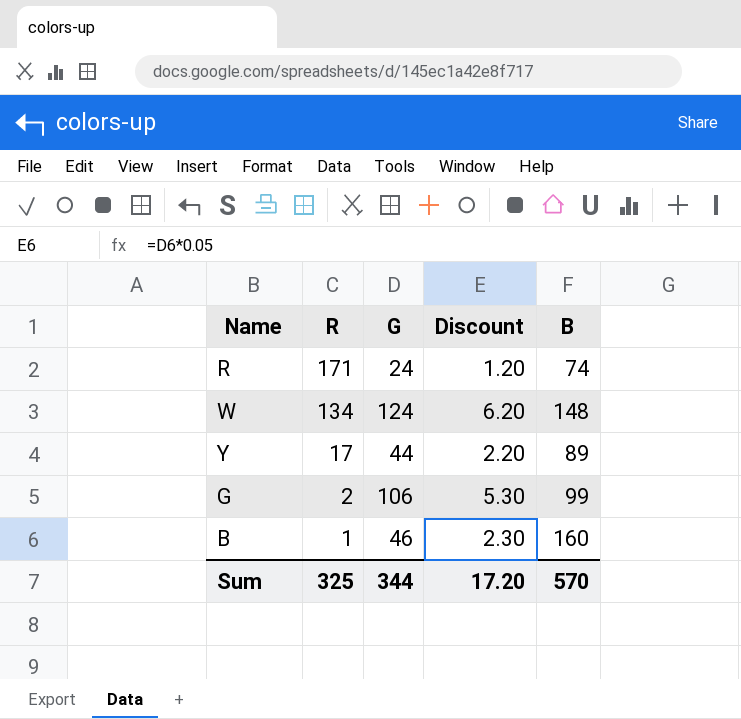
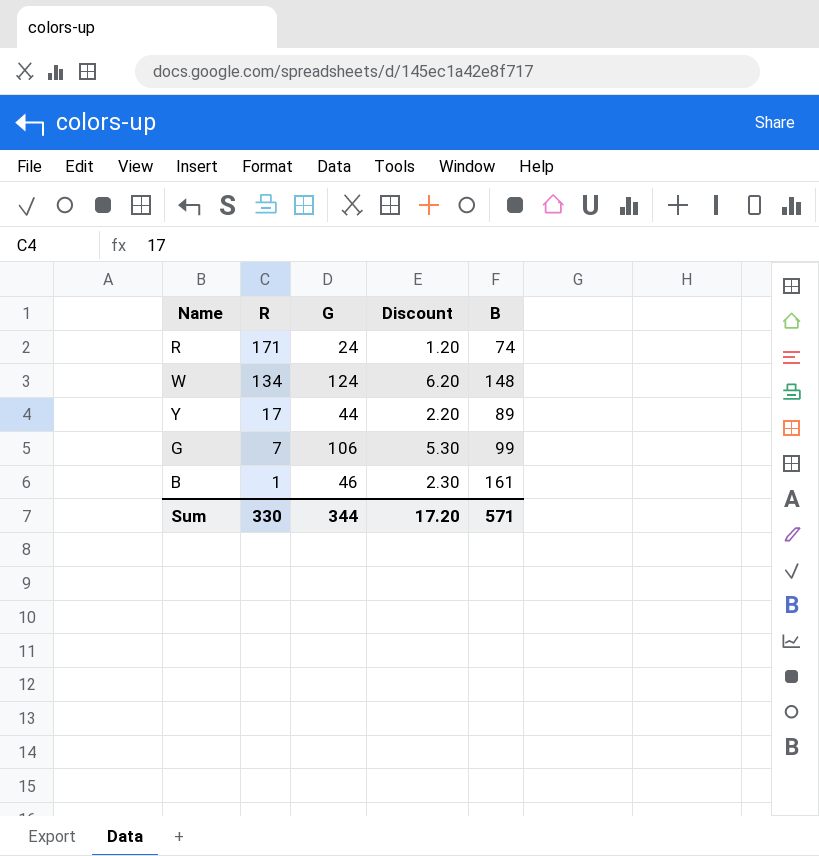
G | R: 2 -> 7
B | B: 160 -> 161
Sum | R: 325 -> 330
Sum | B: 570 -> 571

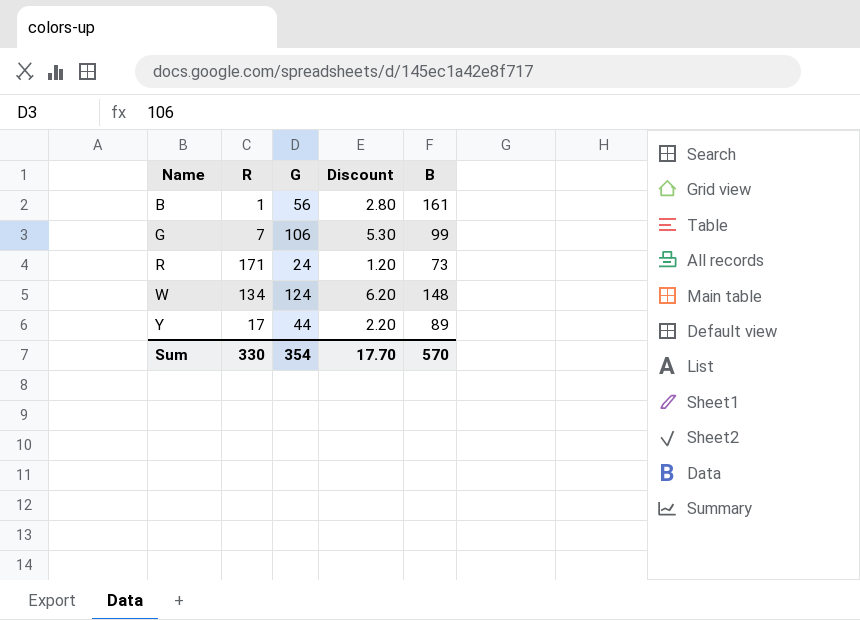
row order: R descending -> Name ascending
B | G: 46 -> 56
B | Discount: 2.30 -> 2.80
R | B: 74 -> 73
Sum | G: 344 -> 354
Sum | Discount: 17.20 -> 17.70
Sum | B: 571 -> 570

